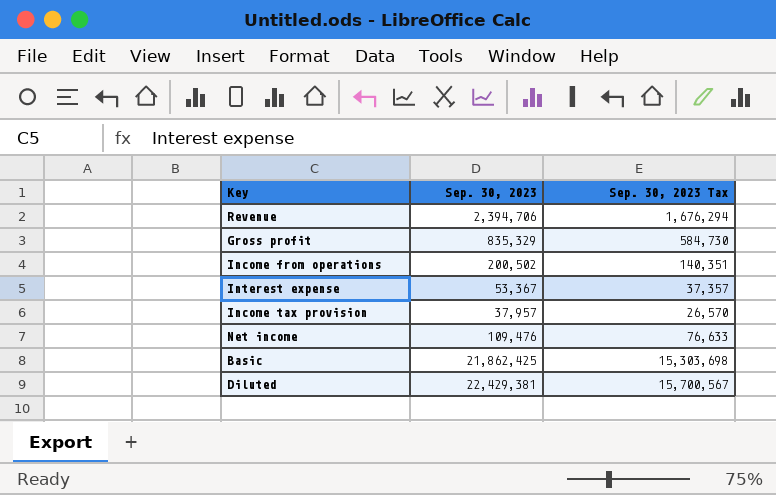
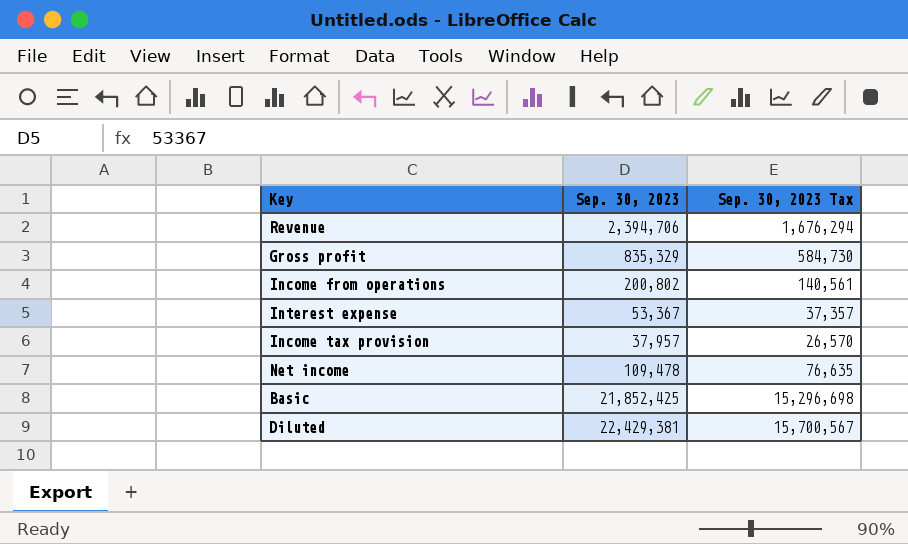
Income from operations | Sep. 30, 2023: 200,502 -> 200,802
Income from operations | Sep. 30, 2023 Tax: 140,351 -> 140,561
Net income | Sep. 30, 2023: 109,476 -> 109,478
Net income | Sep. 30, 2023 Tax: 76,633 -> 76,635
Basic | Sep. 30, 2023: 21,862,425 -> 21,852,425
Basic | Sep. 30, 2023 Tax: 15,303,698 -> 15,296,698

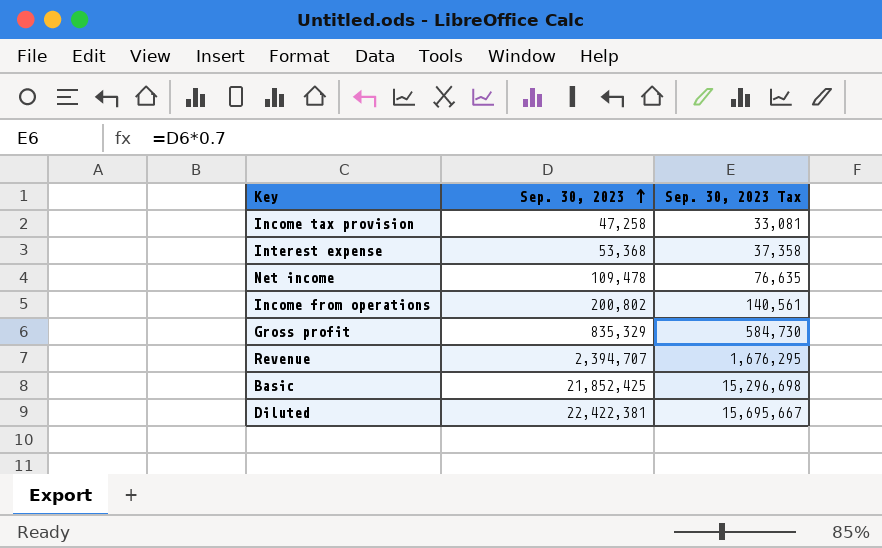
row order: none -> Sep. 30, 2023 ascending
Income tax provision | Sep. 30, 2023: 37,957 -> 47,258
Income tax provision | Sep. 30, 2023 Tax: 26,570 -> 33,081
Interest expense | Sep. 30, 2023: 53,367 -> 53,368
Interest expense | Sep. 30, 2023 Tax: 37,357 -> 37,358
Revenue | Sep. 30, 2023: 2,394,706 -> 2,394,707
Revenue | Sep. 30, 2023 Tax: 1,676,294 -> 1,676,295
Diluted | Sep. 30, 2023: 22,429,381 -> 22,422,381
Diluted | Sep. 30, 2023 Tax: 15,700,567 -> 15,695,667

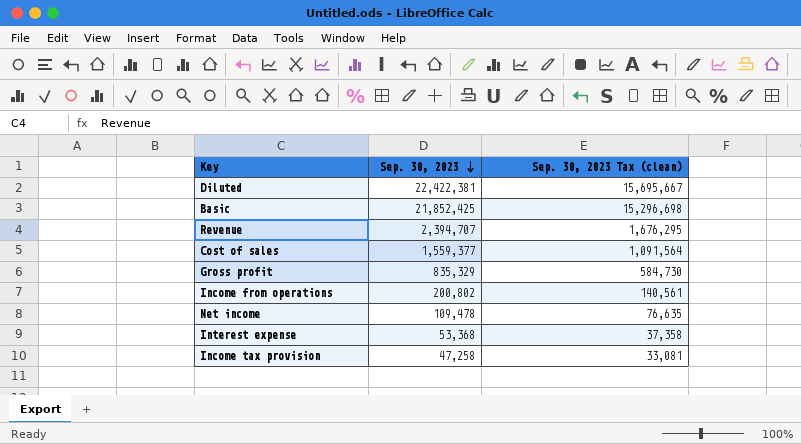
row order: Sep. 30, 2023 ascending -> Sep. 30, 2023 descending
column name: Sep. 30, 2023 Tax -> Sep. 30, 2023 Tax (clean)
row Cost of sales: none -> 1,559,377 | 1,091,564

